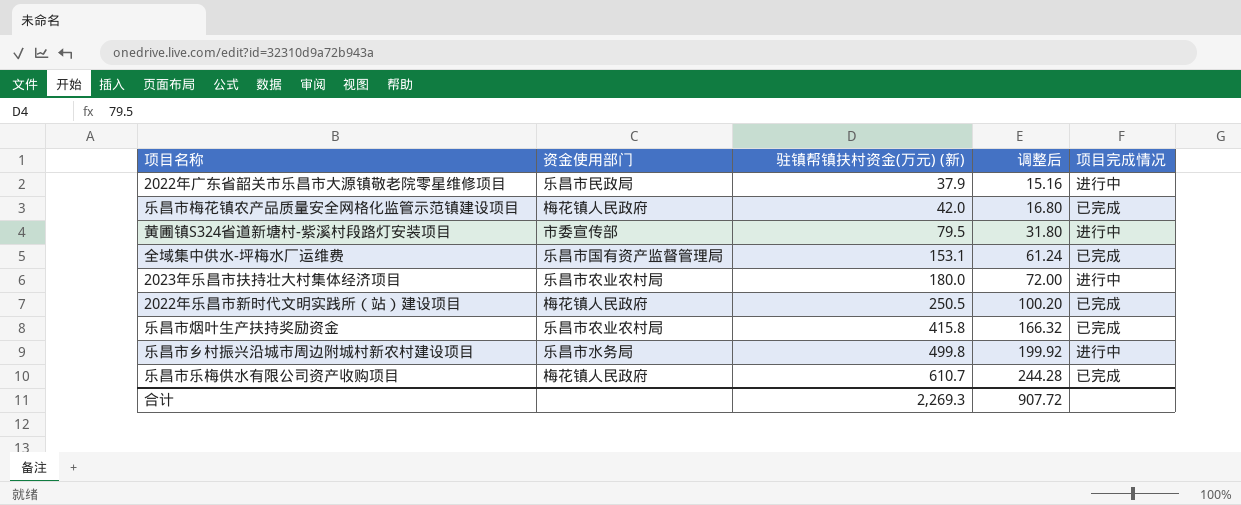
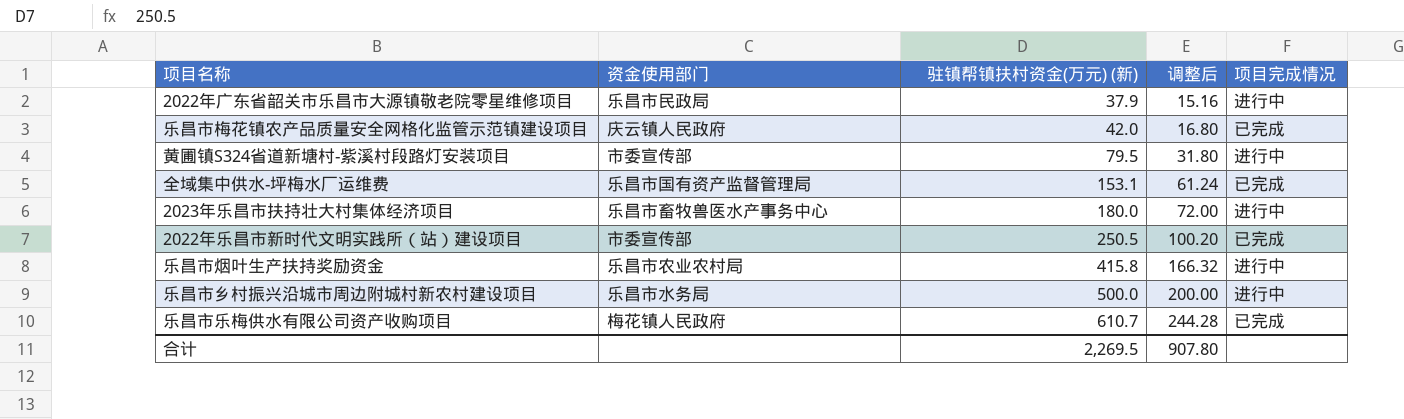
乐昌市梅花镇农产品质量安全网格化监管示范镇建设项目 | 资金使用部门: 梅花镇人民政府 -> 庆云镇人民政府
2023年乐昌市扶持壮大村集体经济项目 | 资金使用部门: 乐昌市农业农村局 -> 乐昌市畜牧兽医水产事务中心
2022年乐昌市新时代文明实践所（站）建设项目 | 资金使用部门: 梅花镇人民政府 -> 市委宣传部
乐昌市烟叶生产扶持奖励资金 | 项目完成情况: 已完成 -> 进行中
乐昌市乡村振兴沿城市周边附城村新农村建设项目 | 驻镇帮镇扶村资金(万元) (新): 499.8 -> 500.0
乐昌市乡村振兴沿城市周边附城村新农村建设项目 | 调整后: 199.92 -> 200.00
合计 | 驻镇帮镇扶村资金(万元) (新): 2,269.3 -> 2,269.5
合计 | 调整后: 907.72 -> 907.80

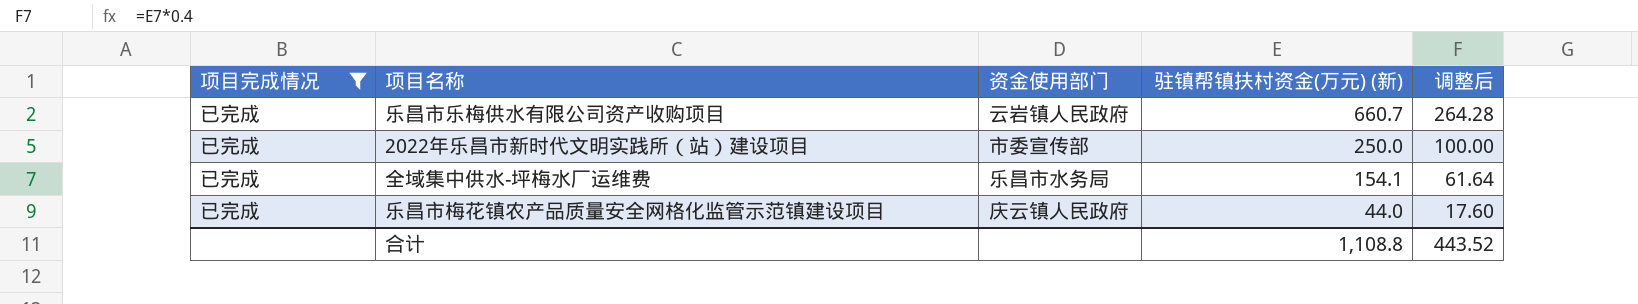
filter: none -> 项目完成情况 = 已完成
row order: 驻镇帮镇扶村资金(万元) (新) ascending -> 驻镇帮镇扶村资金(万元) (新) descending
column 项目完成情况 | position: 5 -> 1
乐昌市乐梅供水有限公司资产收购项目 | 资金使用部门: 梅花镇人民政府 -> 云岩镇人民政府
乐昌市乐梅供水有限公司资产收购项目 | 驻镇帮镇扶村资金(万元) (新): 610.7 -> 660.7
乐昌市乐梅供水有限公司资产收购项目 | 调整后: 244.28 -> 264.28
2022年乐昌市新时代文明实践所（站）建设项目 | 驻镇帮镇扶村资金(万元) (新): 250.5 -> 250.0
2022年乐昌市新时代文明实践所（站）建设项目 | 调整后: 100.20 -> 100.00
全域集中供水-坪梅水厂运维费 | 资金使用部门: 乐昌市国有资产监督管理局 -> 乐昌市水务局
全域集中供水-坪梅水厂运维费 | 驻镇帮镇扶村资金(万元) (新): 153.1 -> 154.1
全域集中供水-坪梅水厂运维费 | 调整后: 61.24 -> 61.64
乐昌市梅花镇农产品质量安全网格化监管示范镇建设项目 | 驻镇帮镇扶村资金(万元) (新): 42.0 -> 44.0
乐昌市梅花镇农产品质量安全网格化监管示范镇建设项目 | 调整后: 16.80 -> 17.60
合计 | 驻镇帮镇扶村资金(万元) (新): 2,269.5 -> 1,108.8
合计 | 调整后: 907.80 -> 443.52

